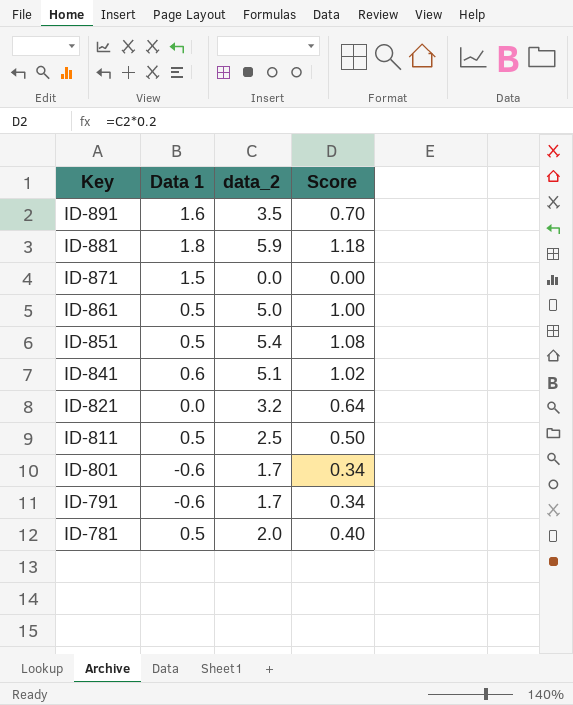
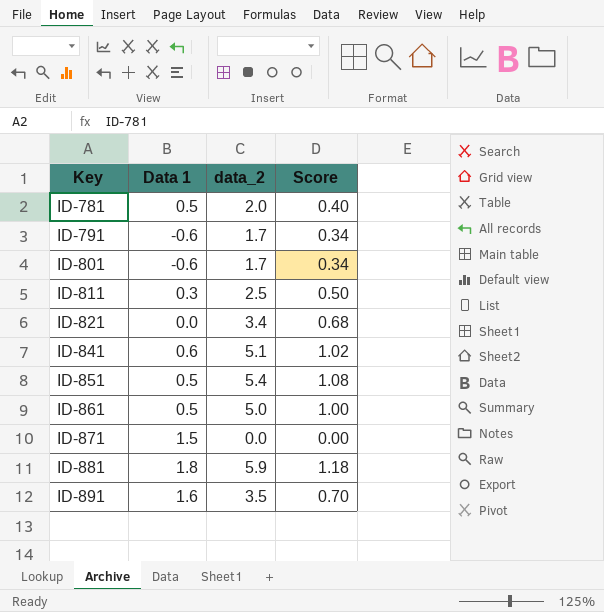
row order: Key descending -> Key ascending
ID-811 | Data 1: 0.5 -> 0.3
ID-821 | data_2: 3.2 -> 3.4
ID-821 | Score: 0.64 -> 0.68

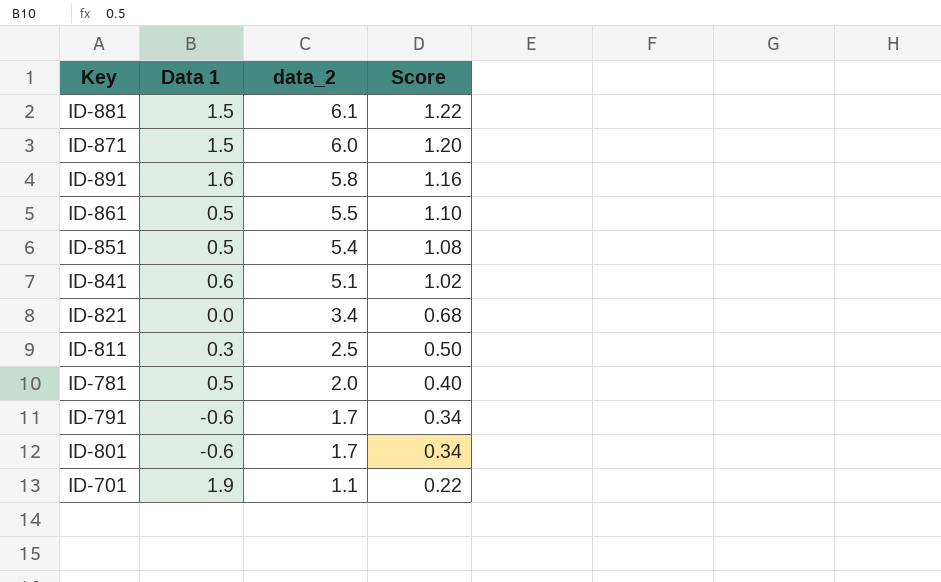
row order: Key ascending -> data_2 descending
ID-881 | Data 1: 1.8 -> 1.5
ID-881 | data_2: 5.9 -> 6.1
ID-881 | Score: 1.18 -> 1.22
ID-871 | data_2: 0.0 -> 6.0
ID-871 | Score: 0.00 -> 1.20
ID-891 | data_2: 3.5 -> 5.8
ID-891 | Score: 0.70 -> 1.16
ID-861 | data_2: 5.0 -> 5.5
ID-861 | Score: 1.00 -> 1.10
row ID-701: none -> 1.9 | 1.1 | 0.22

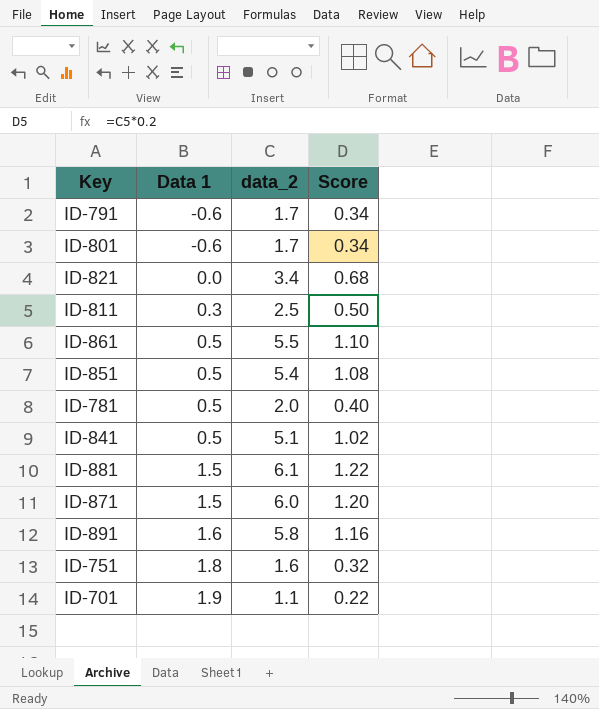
row order: data_2 descending -> Data 1 ascending
ID-841 | Data 1: 0.6 -> 0.5
row ID-751: none -> 1.8 | 1.6 | 0.32

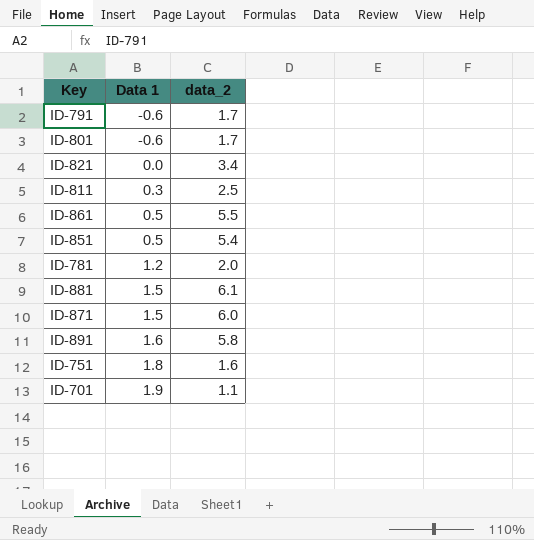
column Score | formula: [data_2] * 0.2 -> none
row ID-841: 0.5 | 5.1 | 1.02 -> none
ID-781 | Data 1: 0.5 -> 1.2

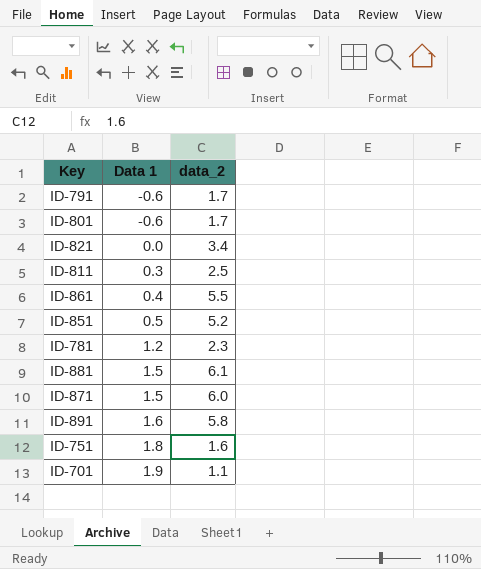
ID-861 | Data 1: 0.5 -> 0.4
ID-851 | data_2: 5.4 -> 5.2
ID-781 | data_2: 2.0 -> 2.3

